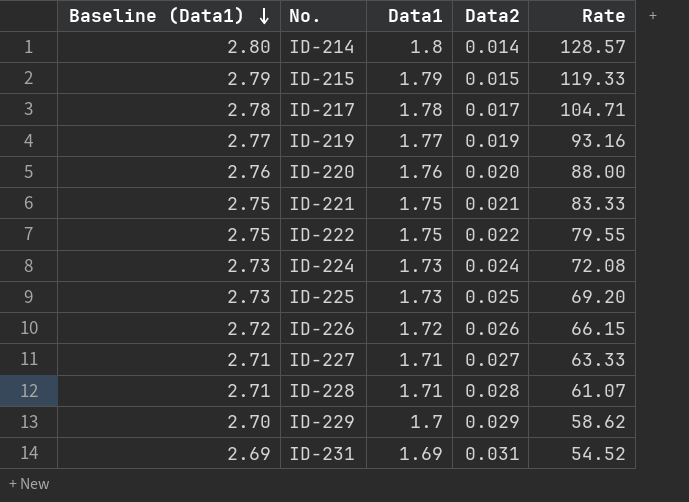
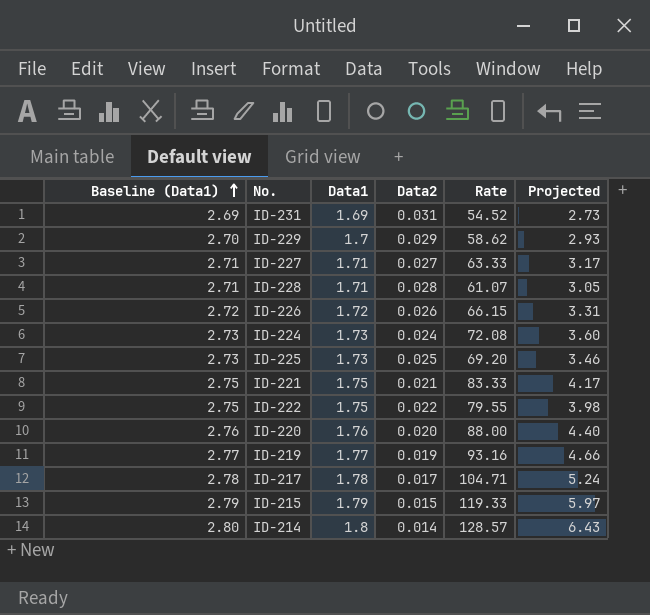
row order: Baseline (Data1) descending -> Baseline (Data1) ascending
column Projected | formula: none -> [Rate] * 0.05

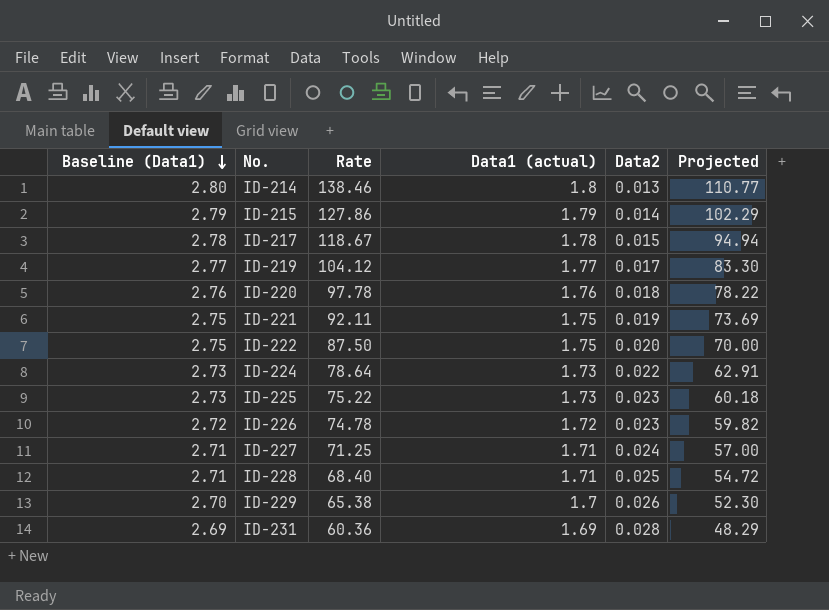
row order: Baseline (Data1) ascending -> Baseline (Data1) descending
column Rate | position: 5 -> 3
column name: Data1 -> Data1 (actual)
column Projected | formula: [Rate] * 0.05 -> [Rate] * 0.8
ID-214 | Rate: 128.57 -> 138.46
ID-214 | Data2: 0.014 -> 0.013
ID-215 | Rate: 119.33 -> 127.86
ID-215 | Data2: 0.015 -> 0.014
ID-217 | Rate: 104.71 -> 118.67
ID-217 | Data2: 0.017 -> 0.015
ID-219 | Rate: 93.16 -> 104.12
ID-219 | Data2: 0.019 -> 0.017
ID-220 | Rate: 88.00 -> 97.78
ID-220 | Data2: 0.020 -> 0.018
ID-221 | Rate: 83.33 -> 92.11
ID-221 | Data2: 0.021 -> 0.019
ID-222 | Rate: 79.55 -> 87.50
ID-222 | Data2: 0.022 -> 0.020
ID-224 | Rate: 72.08 -> 78.64
ID-224 | Data2: 0.024 -> 0.022
ID-225 | Rate: 69.20 -> 75.22
ID-225 | Data2: 0.025 -> 0.023
ID-226 | Rate: 66.15 -> 74.78
ID-226 | Data2: 0.026 -> 0.023
ID-227 | Rate: 63.33 -> 71.25
ID-227 | Data2: 0.027 -> 0.024
ID-228 | Rate: 61.07 -> 68.40
ID-228 | Data2: 0.028 -> 0.025
ID-229 | Rate: 58.62 -> 65.38
ID-229 | Data2: 0.029 -> 0.026
ID-231 | Rate: 54.52 -> 60.36
ID-231 | Data2: 0.031 -> 0.028

